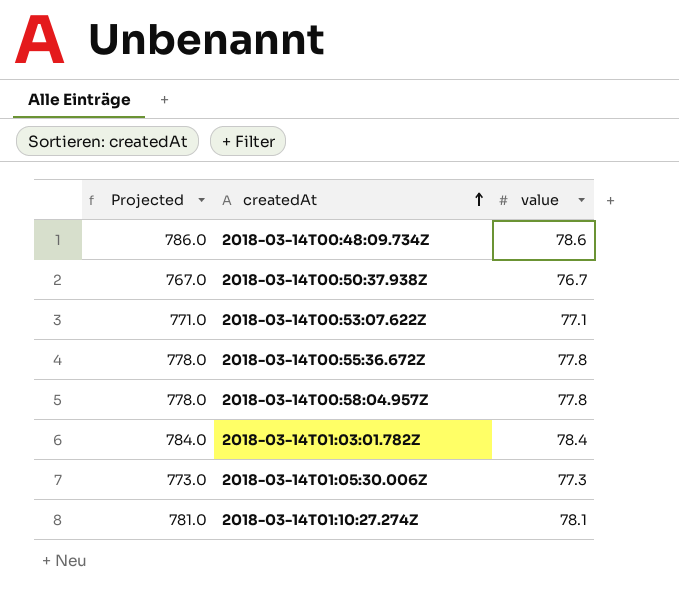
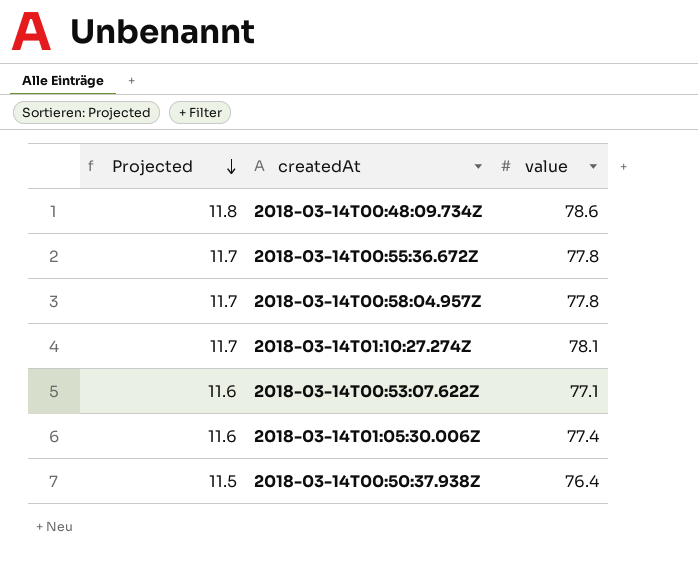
row order: createdAt ascending -> Projected descending
column Projected | formula: [value] * 10 -> [value] * 0.15
row 2018-03-14T01:03:01.782Z: 784.0 | 78.4 -> none
2018-03-14T01:05:30.006Z | value: 77.3 -> 77.4
2018-03-14T00:50:37.938Z | value: 76.7 -> 76.4

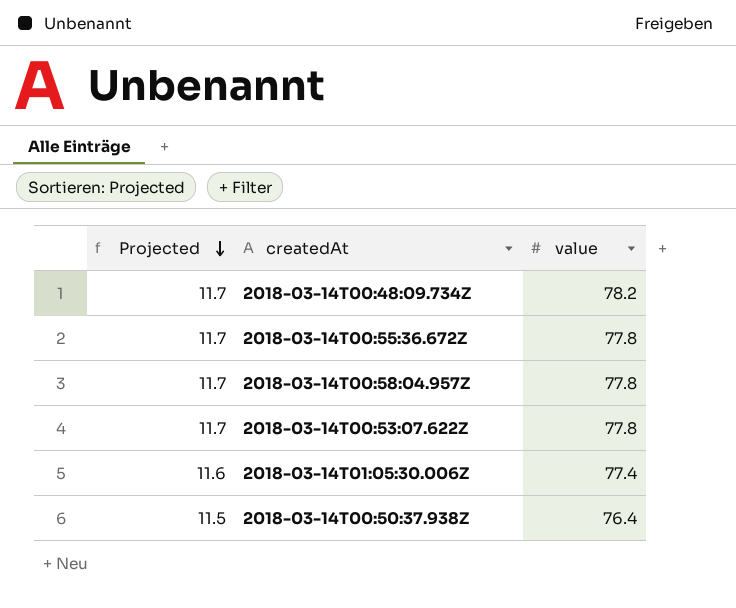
row 2018-03-14T01:10:27.274Z: 11.7 | 78.1 -> none
2018-03-14T00:48:09.734Z | Projected: 11.8 -> 11.7
2018-03-14T00:48:09.734Z | value: 78.6 -> 78.2
2018-03-14T00:53:07.622Z | Projected: 11.6 -> 11.7
2018-03-14T00:53:07.622Z | value: 77.1 -> 77.8

